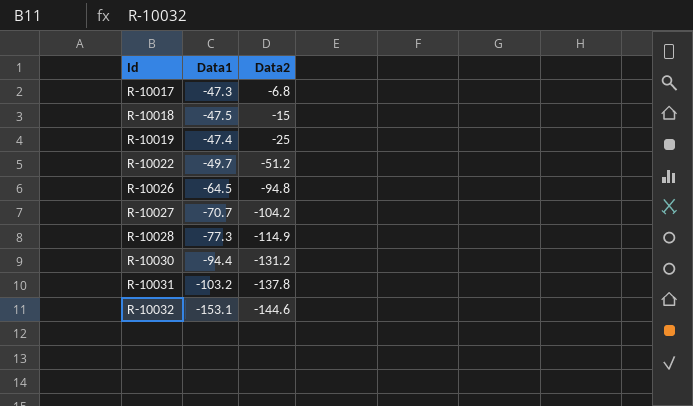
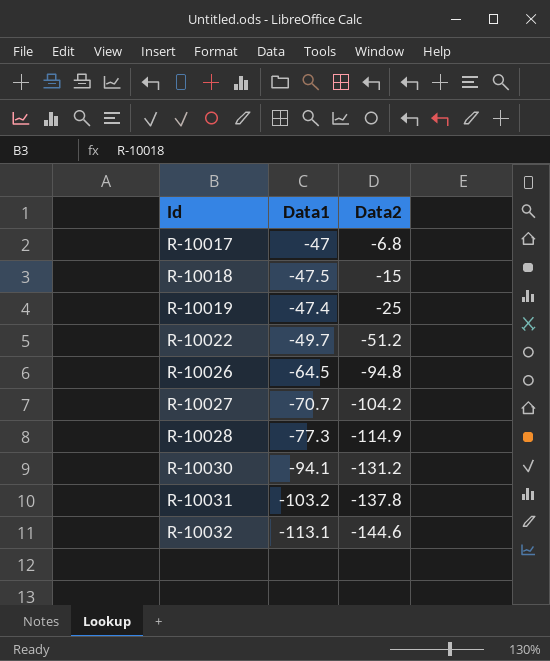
R-10017 | Data1: -47.3 -> -47
R-10030 | Data1: -94.4 -> -94.1
R-10032 | Data1: -153.1 -> -113.1

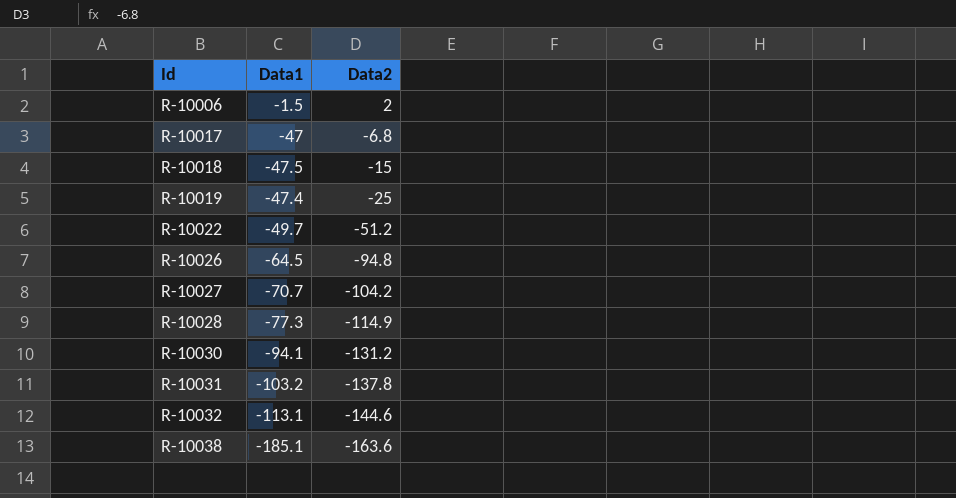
row R-10006: none -> -1.5 | 2
row R-10038: none -> -185.1 | -163.6

